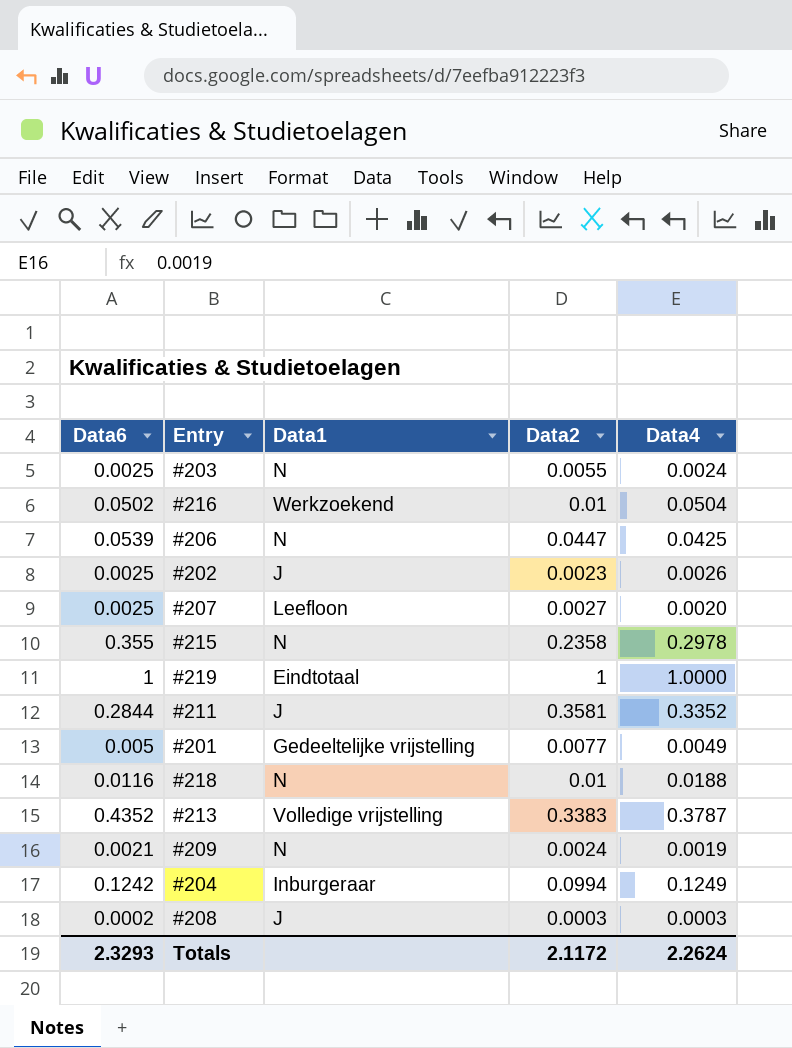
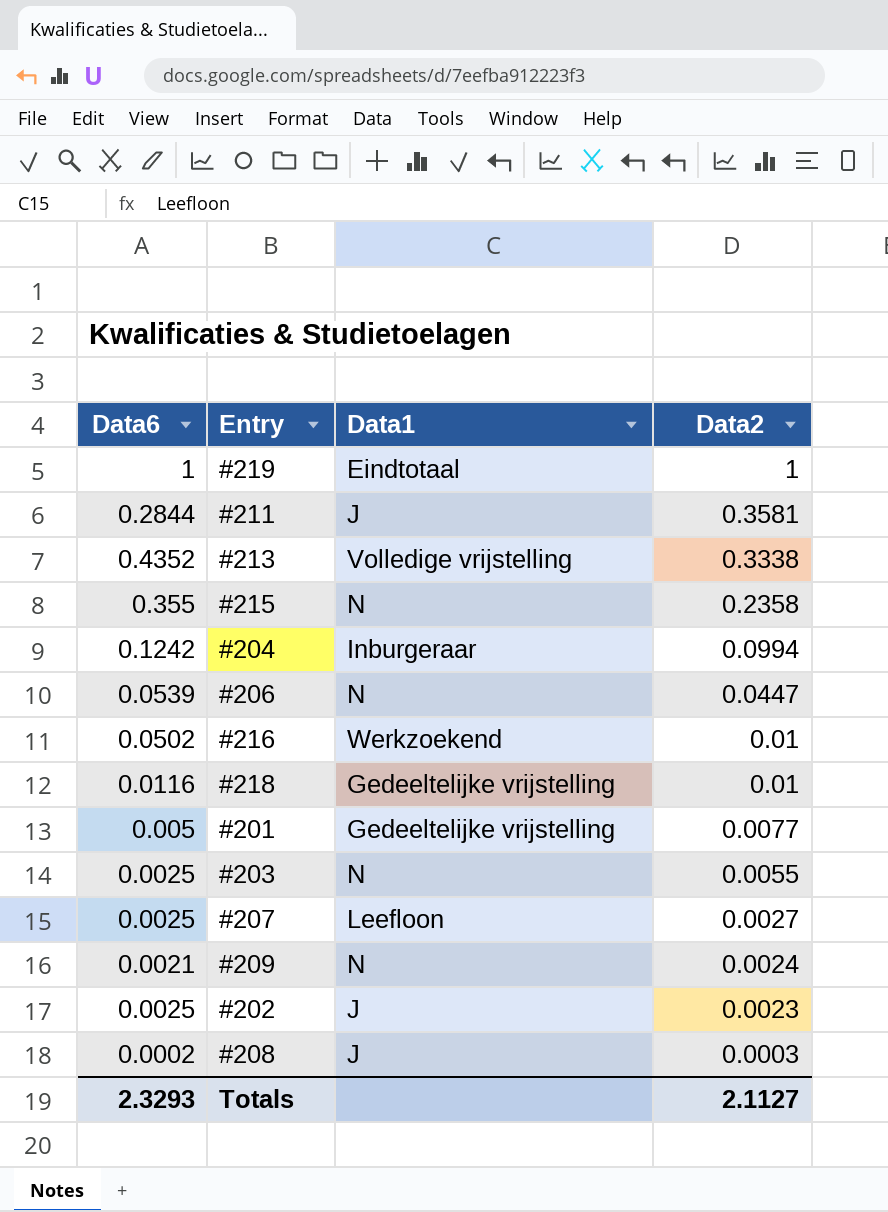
row order: none -> Data2 descending
column Data4 | position: 5 -> none
#213 | Data2: 0.3383 -> 0.3338
#218 | Data1: N -> Gedeeltelijke vrijstelling
Totals | Data2: 2.1172 -> 2.1127

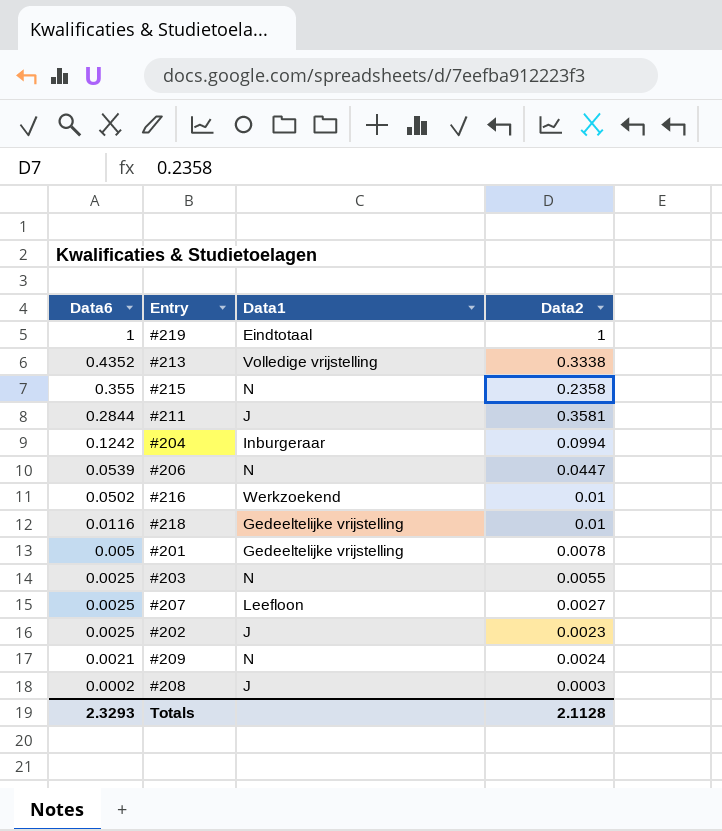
row order: Data2 descending -> Data6 descending
#201 | Data2: 0.0077 -> 0.0078
Totals | Data2: 2.1127 -> 2.1128

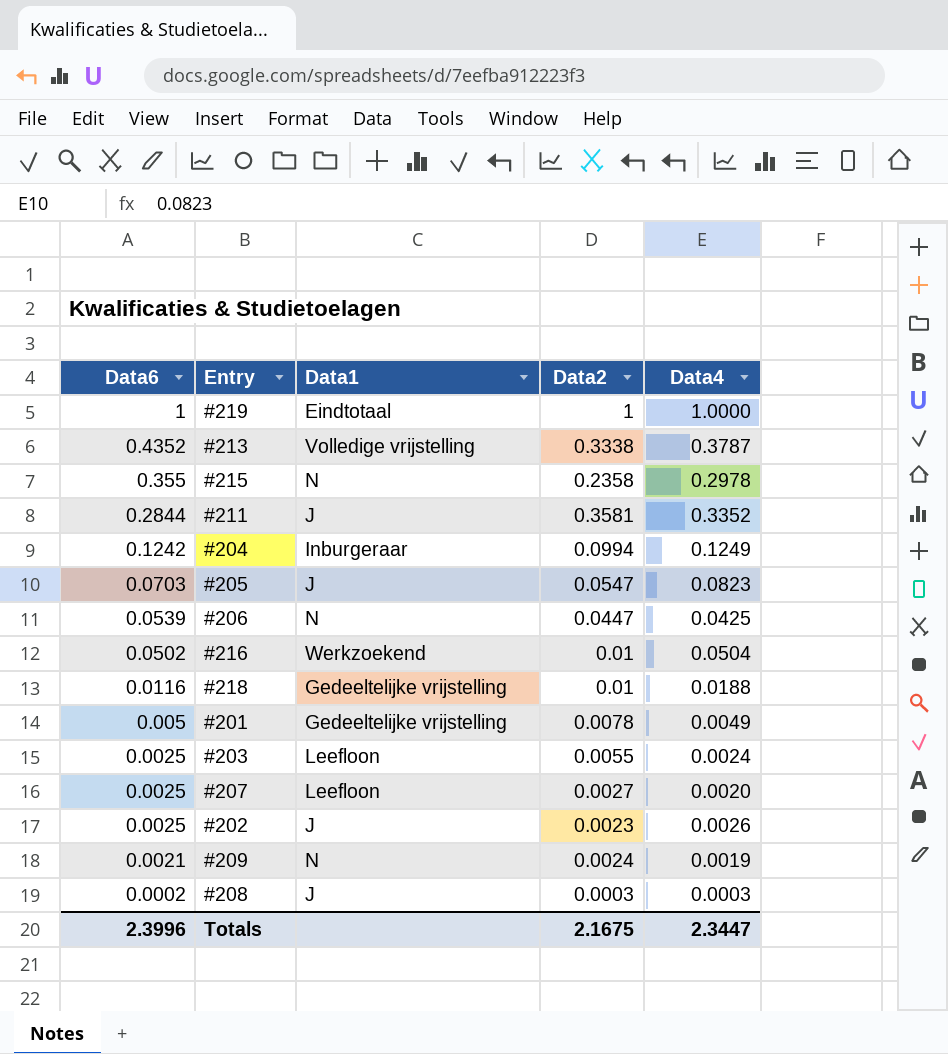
column Data4 | position: none -> 5
row #205: none -> 0.0703 | J | 0.0547 | 0.0823
#203 | Data1: N -> Leefloon
Totals | Data6: 2.3293 -> 2.3996
Totals | Data2: 2.1128 -> 2.1675

